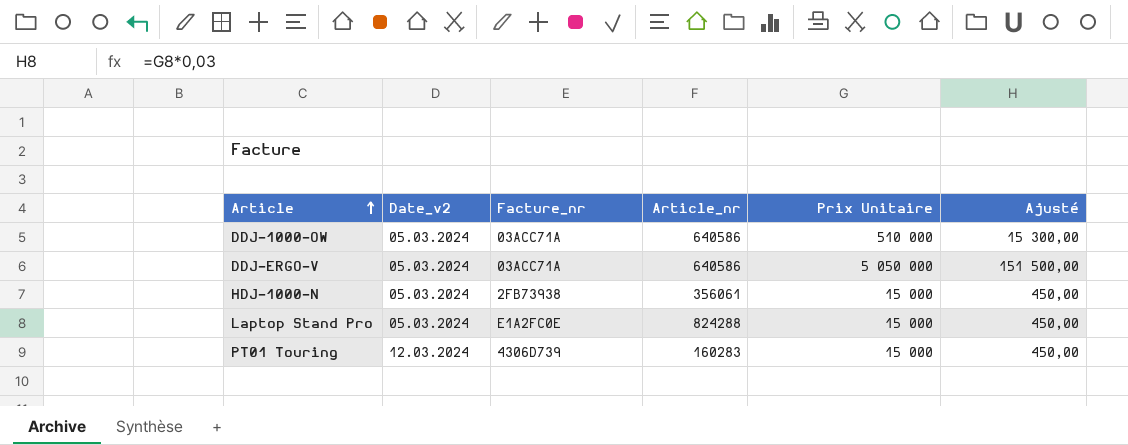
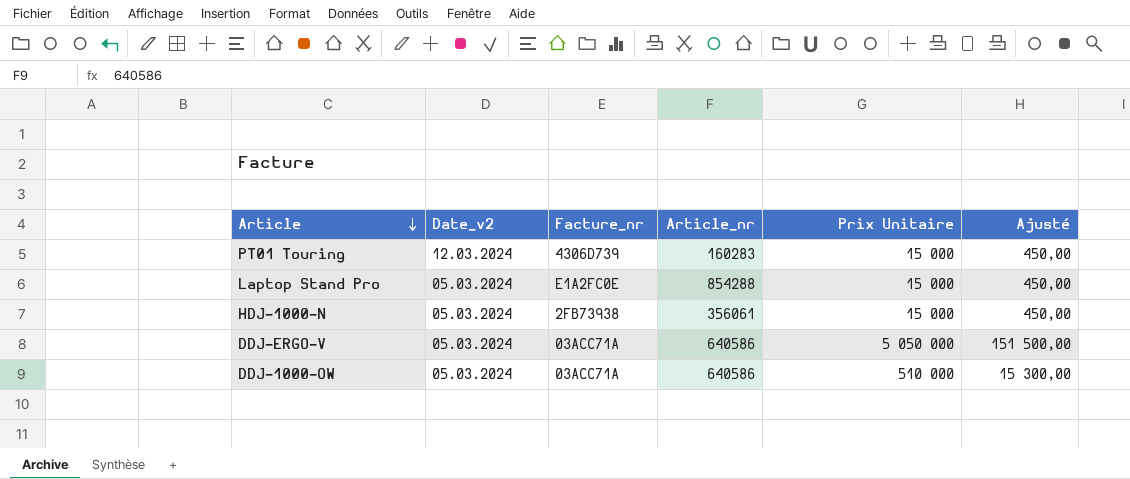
row order: Article ascending -> Article descending
Laptop Stand Pro | Article_nr: 824288 -> 854288

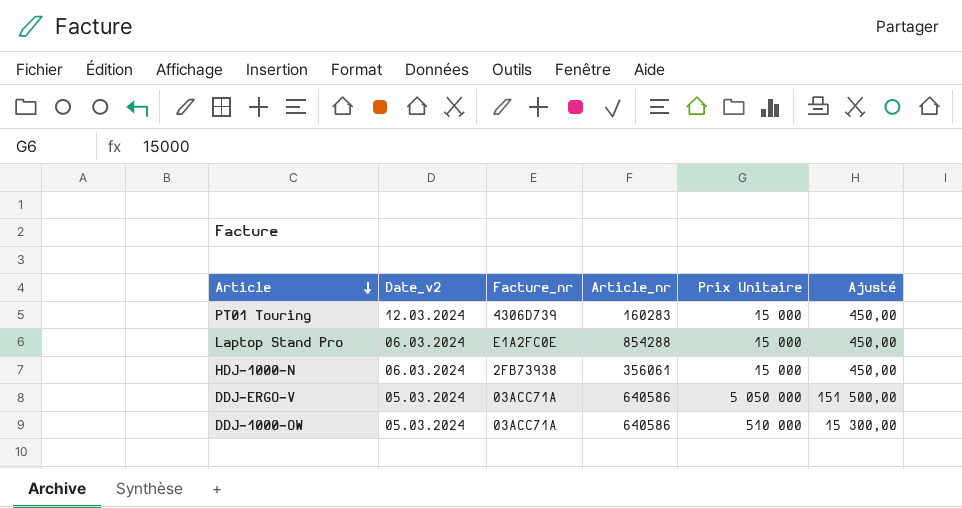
Laptop Stand Pro | Date_v2: 05.03.2024 -> 06.03.2024
HDJ-1000-N | Date_v2: 05.03.2024 -> 06.03.2024

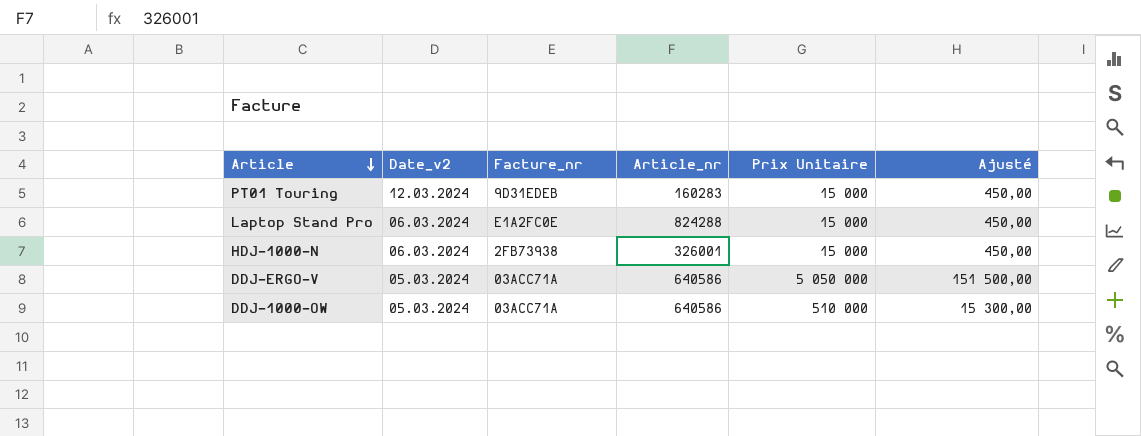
PT01 Touring | Facture_nr: 4306D739 -> 9D31EDEB
Laptop Stand Pro | Article_nr: 854288 -> 824288
HDJ-1000-N | Article_nr: 356061 -> 326001

